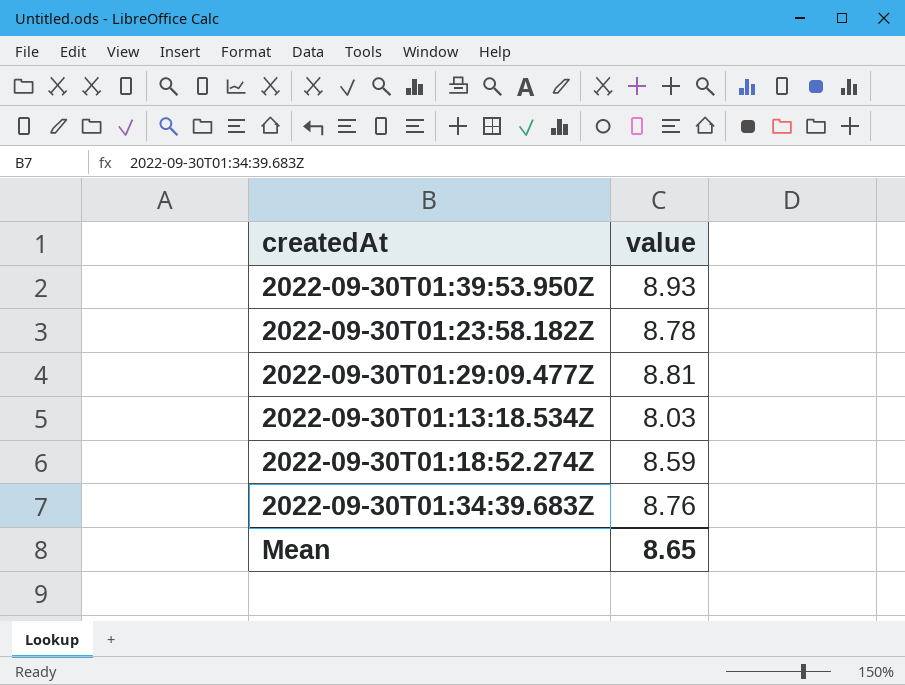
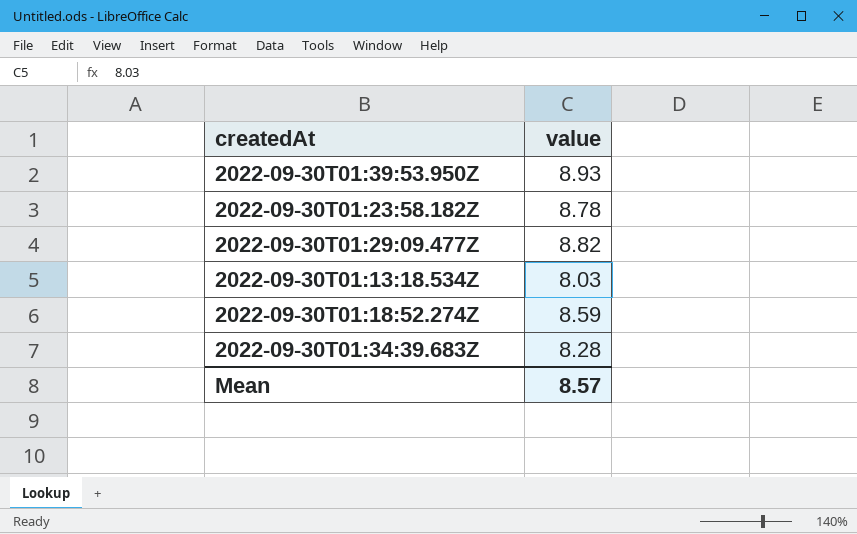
2022-09-30T01:29:09.477Z | value: 8.81 -> 8.82
2022-09-30T01:34:39.683Z | value: 8.76 -> 8.28
Mean | value: 8.65 -> 8.57

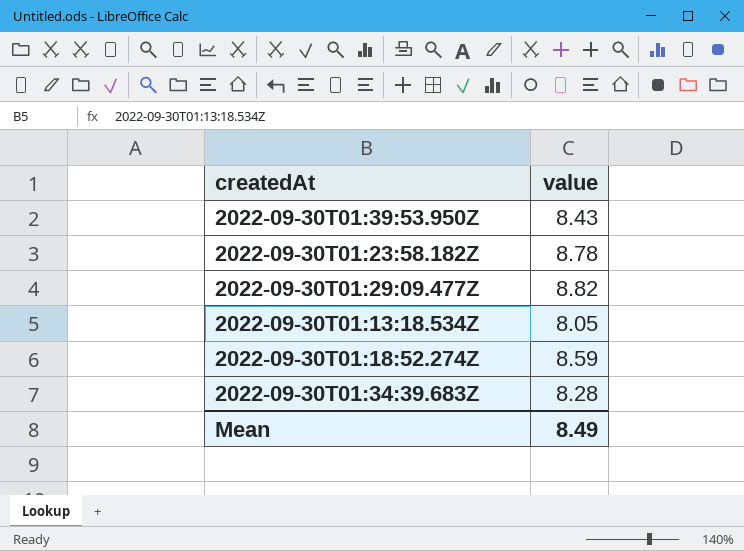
2022-09-30T01:39:53.950Z | value: 8.93 -> 8.43
2022-09-30T01:13:18.534Z | value: 8.03 -> 8.05
Mean | value: 8.57 -> 8.49

